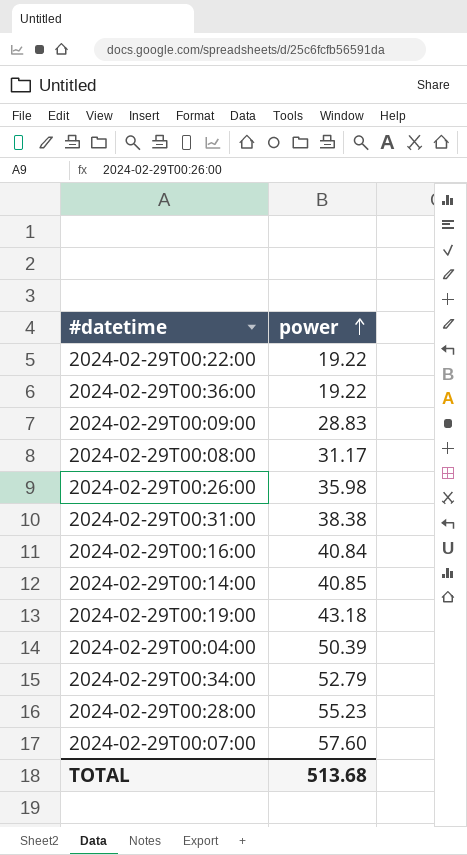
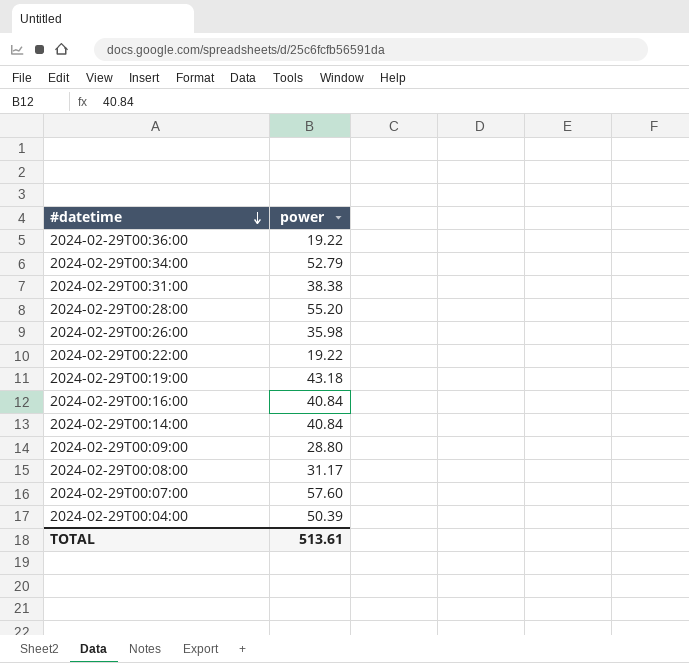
row order: power ascending -> #datetime descending
2024-02-29T00:28:00 | power: 55.23 -> 55.20
2024-02-29T00:14:00 | power: 40.85 -> 40.84
2024-02-29T00:09:00 | power: 28.83 -> 28.80
TOTAL | power: 513.68 -> 513.61

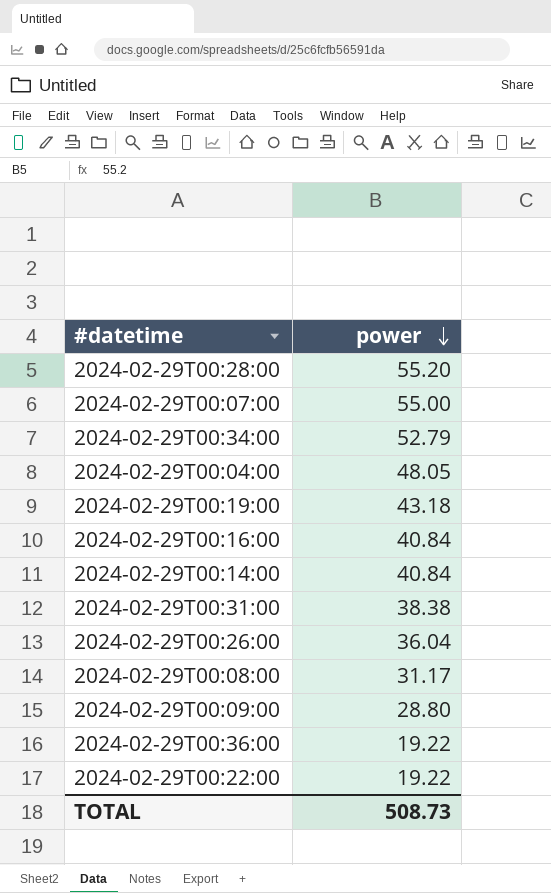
row order: #datetime descending -> power descending
2024-02-29T00:07:00 | power: 57.60 -> 55.00
2024-02-29T00:04:00 | power: 50.39 -> 48.05
2024-02-29T00:26:00 | power: 35.98 -> 36.04
TOTAL | power: 513.61 -> 508.73

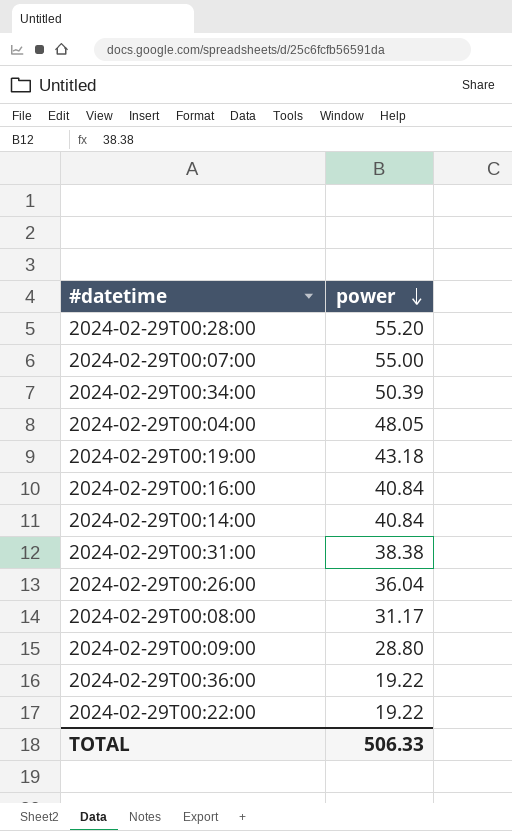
2024-02-29T00:34:00 | power: 52.79 -> 50.39
TOTAL | power: 508.73 -> 506.33

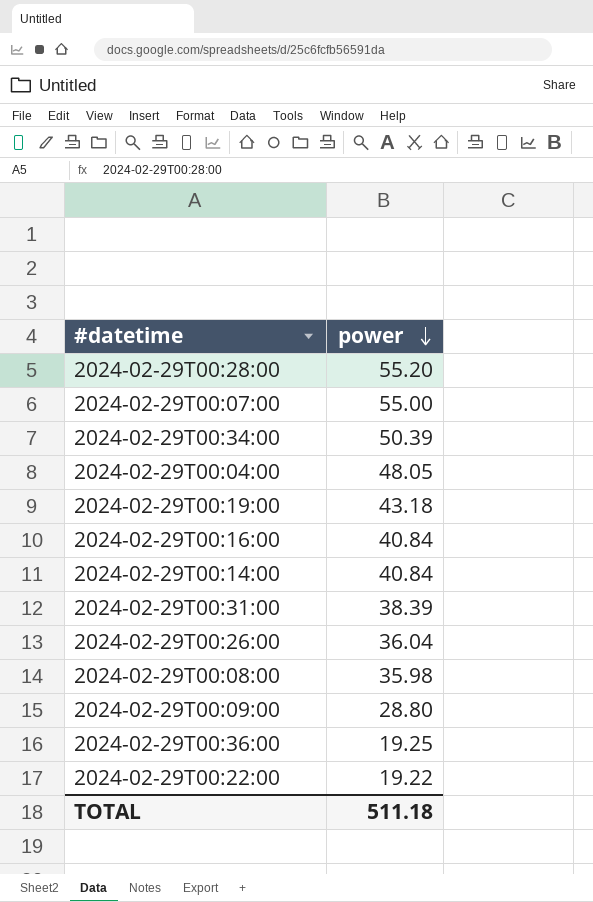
2024-02-29T00:31:00 | power: 38.38 -> 38.39
2024-02-29T00:08:00 | power: 31.17 -> 35.98
2024-02-29T00:36:00 | power: 19.22 -> 19.25
TOTAL | power: 506.33 -> 511.18

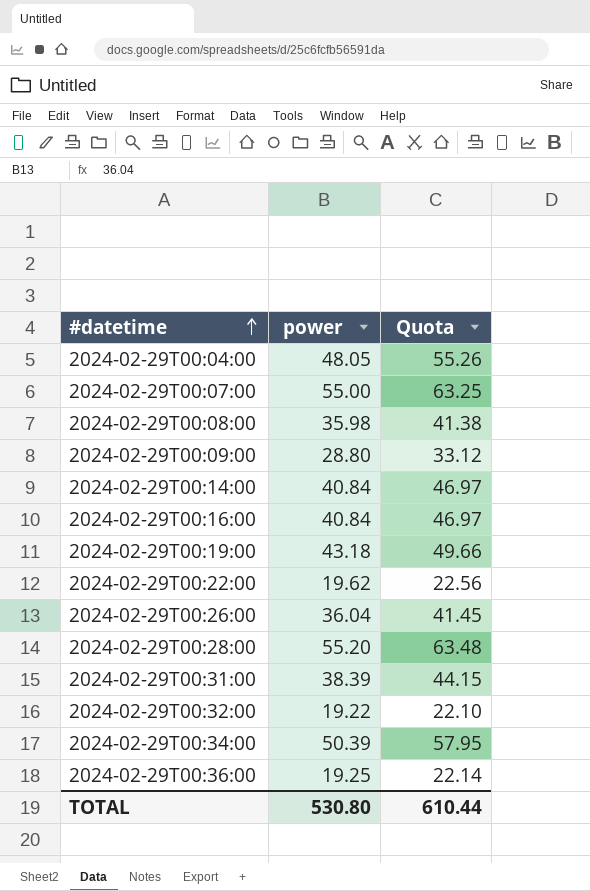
row order: power descending -> #datetime ascending
column Quota | formula: none -> [power] * 1.15
2024-02-29T00:22:00 | power: 19.22 -> 19.62
row 2024-02-29T00:32:00: none -> 19.22 | 22.10
TOTAL | power: 511.18 -> 530.80

